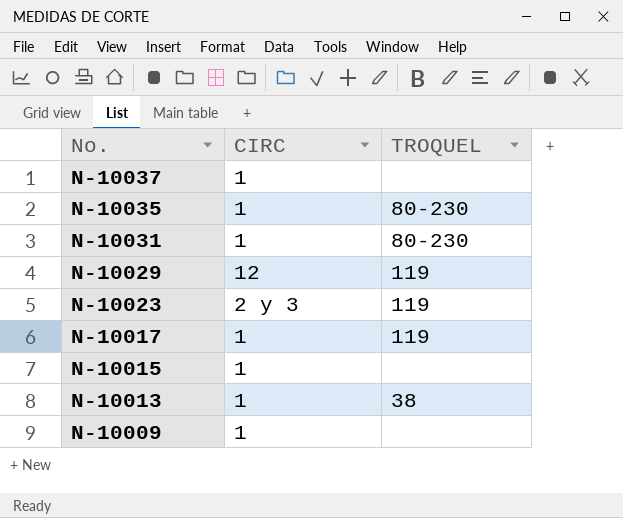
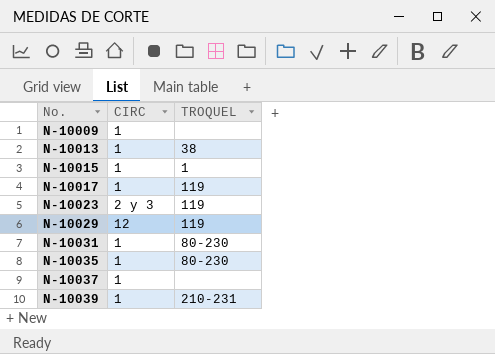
row order: No. descending -> No. ascending
N-10015 | TROQUEL: none -> 1
row N-10039: none -> 1 | 210-231

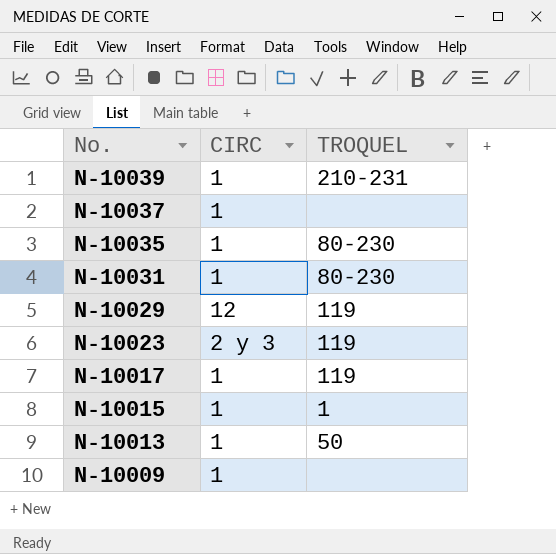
row order: No. ascending -> No. descending
N-10013 | TROQUEL: 38 -> 50

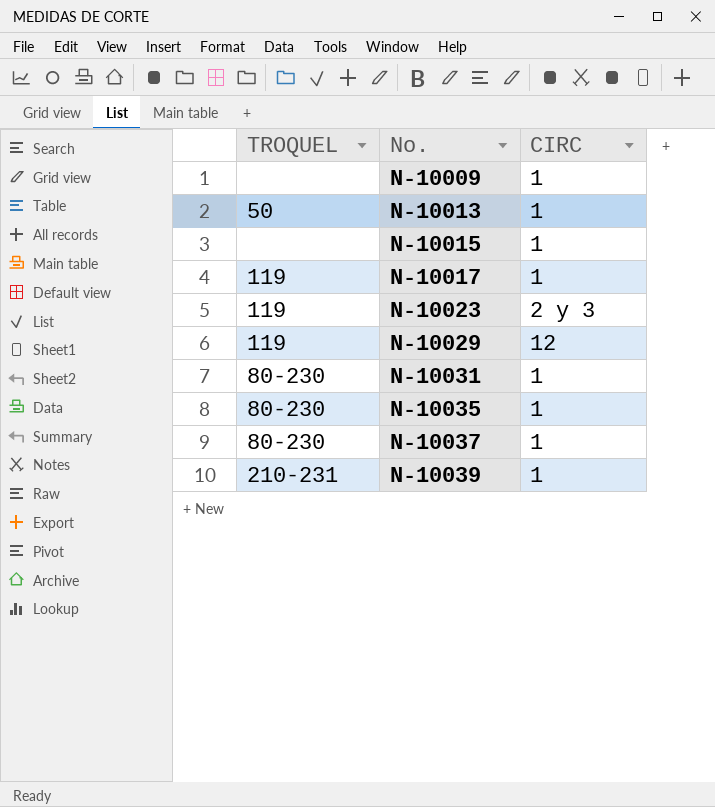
row order: No. descending -> No. ascending
column TROQUEL | position: 3 -> 1
N-10015 | TROQUEL: 1 -> none
N-10037 | TROQUEL: none -> 80-230

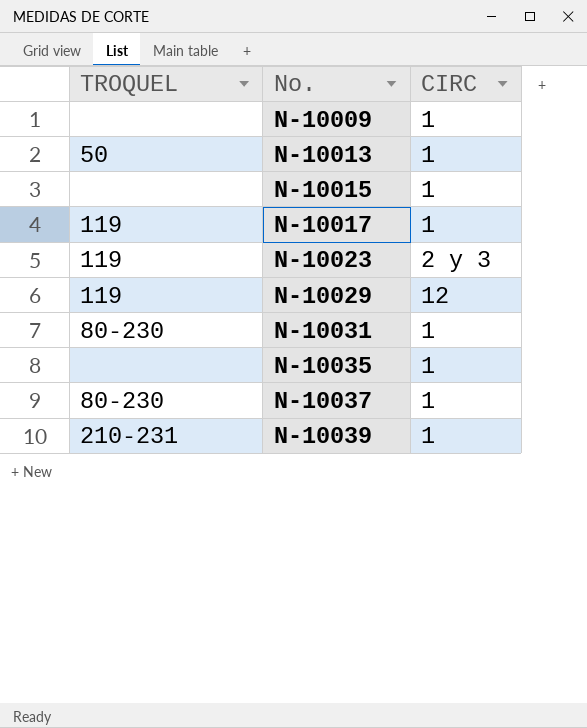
N-10035 | TROQUEL: 80-230 -> none

